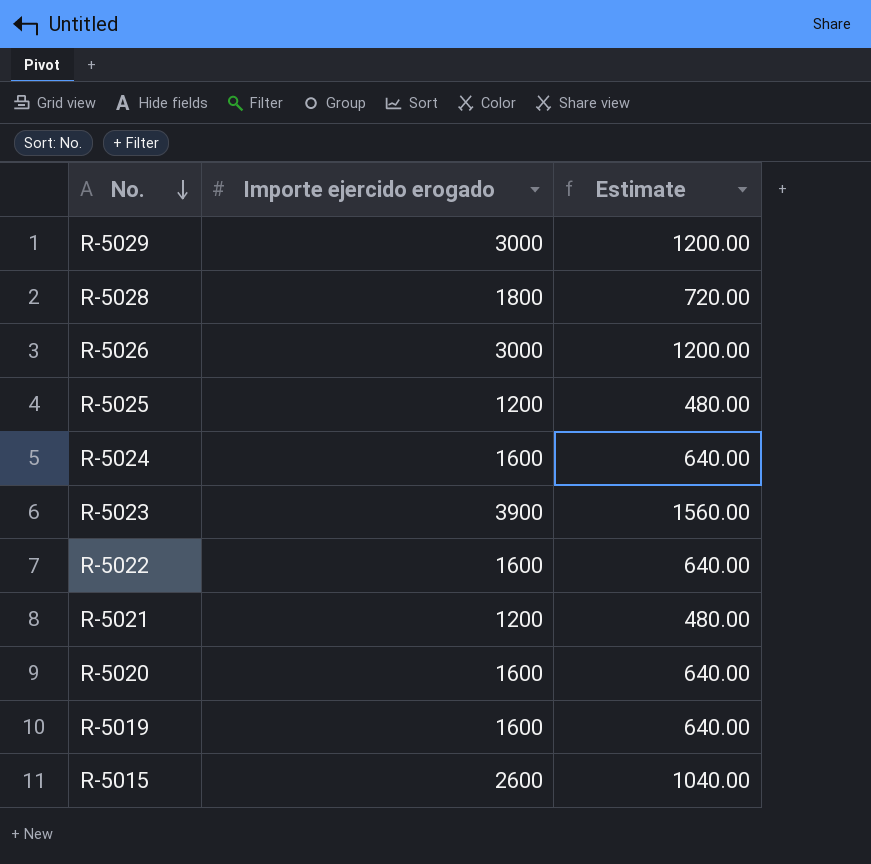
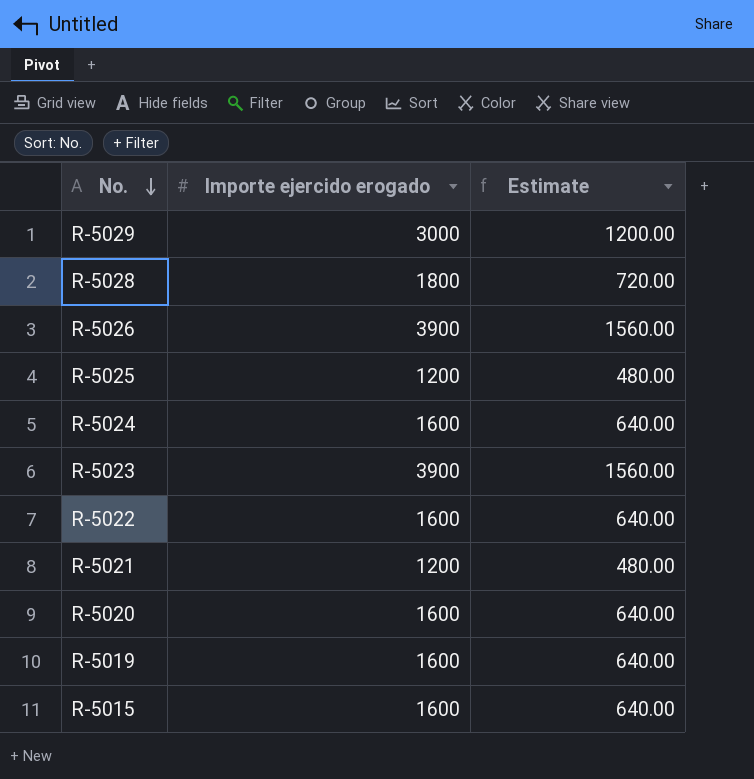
R-5026 | Importe ejercido erogado: 3000 -> 3900
R-5026 | Estimate: 1200.00 -> 1560.00
R-5015 | Importe ejercido erogado: 2600 -> 1600
R-5015 | Estimate: 1040.00 -> 640.00

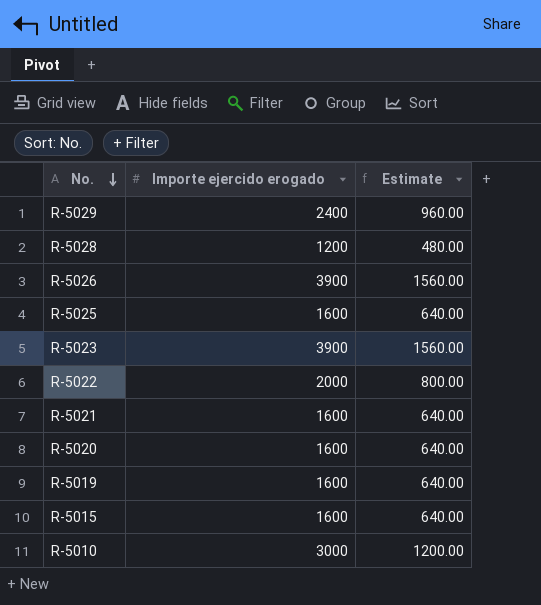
row R-5024: 1600 | 640.00 -> none
R-5029 | Importe ejercido erogado: 3000 -> 2400
R-5029 | Estimate: 1200.00 -> 960.00
R-5028 | Importe ejercido erogado: 1800 -> 1200
R-5028 | Estimate: 720.00 -> 480.00
R-5025 | Importe ejercido erogado: 1200 -> 1600
R-5025 | Estimate: 480.00 -> 640.00
R-5022 | Importe ejercido erogado: 1600 -> 2000
R-5022 | Estimate: 640.00 -> 800.00
R-5021 | Importe ejercido erogado: 1200 -> 1600
R-5021 | Estimate: 480.00 -> 640.00
row R-5010: none -> 3000 | 1200.00

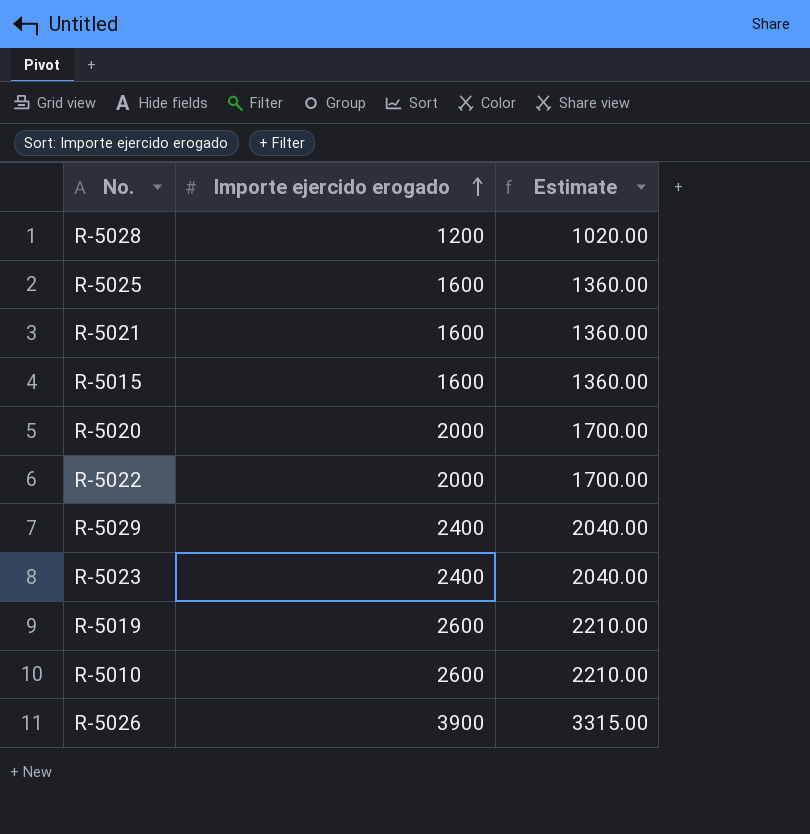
row order: No. descending -> Importe ejercido erogado ascending
column Estimate | formula: [Importe ejercido erogado] * 0.4 -> [Importe ejercido erogado] * 0.85
R-5020 | Importe ejercido erogado: 1600 -> 2000
R-5023 | Importe ejercido erogado: 3900 -> 2400
R-5019 | Importe ejercido erogado: 1600 -> 2600
R-5010 | Importe ejercido erogado: 3000 -> 2600

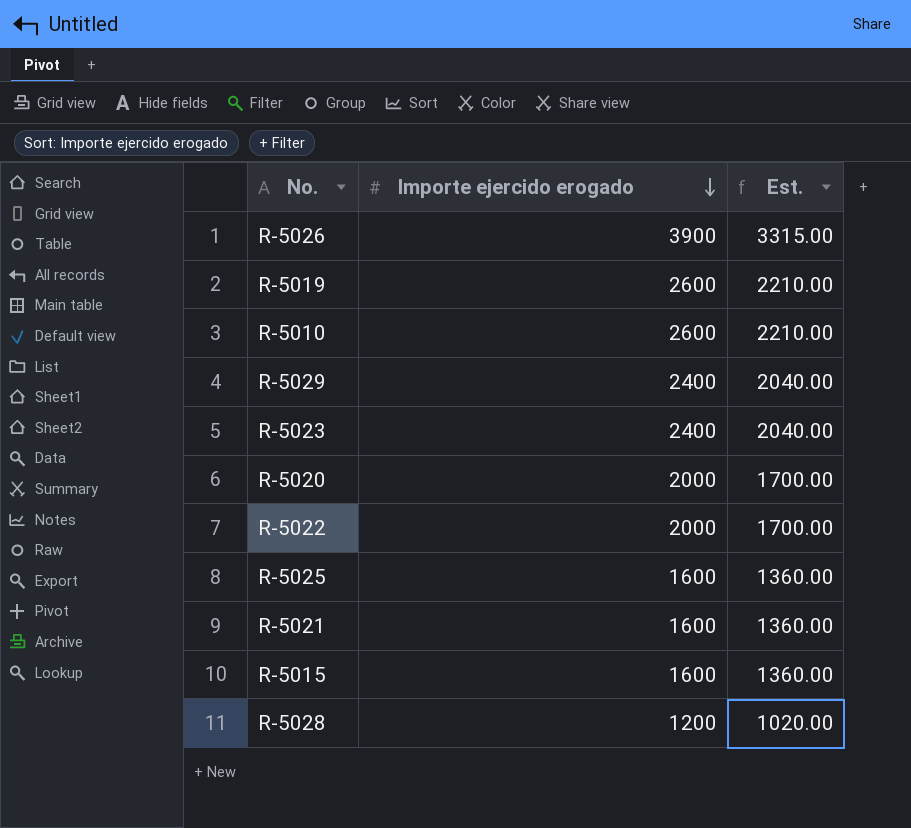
row order: Importe ejercido erogado ascending -> Importe ejercido erogado descending
column name: Estimate -> Est.

